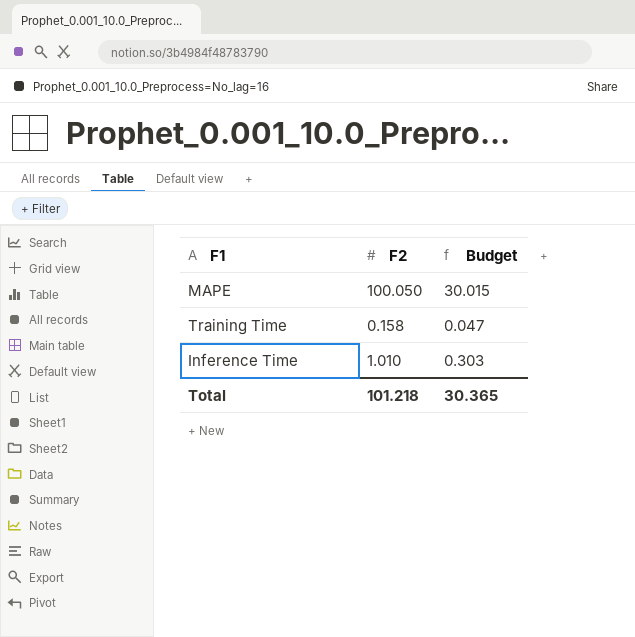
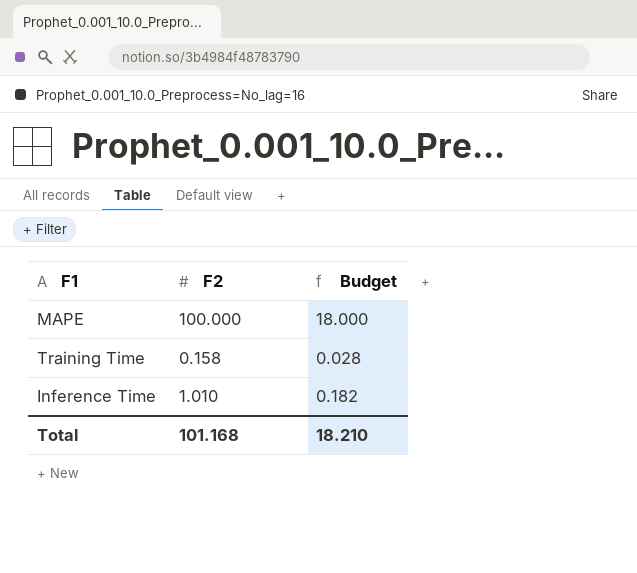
column Budget | formula: [F2] * 0.3 -> [F2] * 0.18
MAPE | F2: 100.050 -> 100.000
Total | F2: 101.218 -> 101.168
Total | Budget: 30.365 -> 18.210

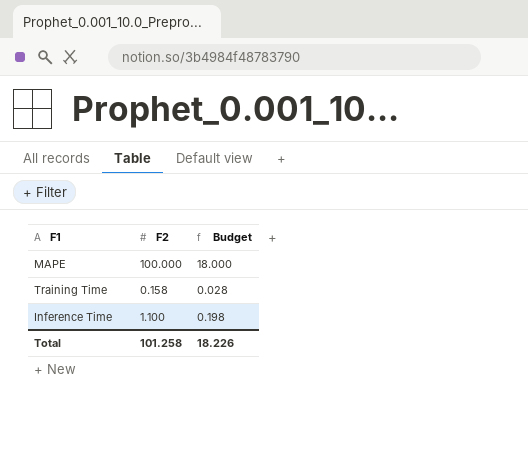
Inference Time | F2: 1.010 -> 1.100
Inference Time | Budget: 0.182 -> 0.198
Total | F2: 101.168 -> 101.258
Total | Budget: 18.210 -> 18.226

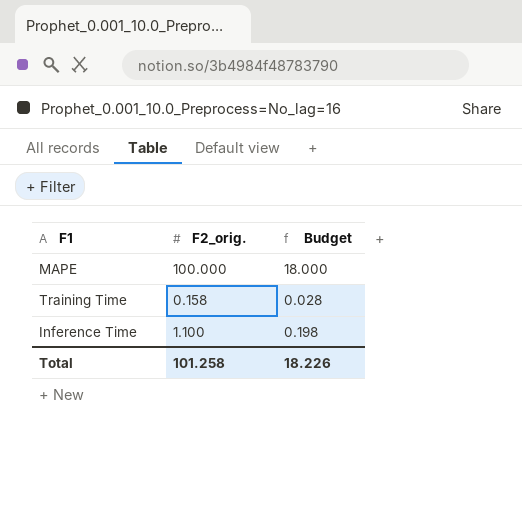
column name: F2 -> F2_orig.

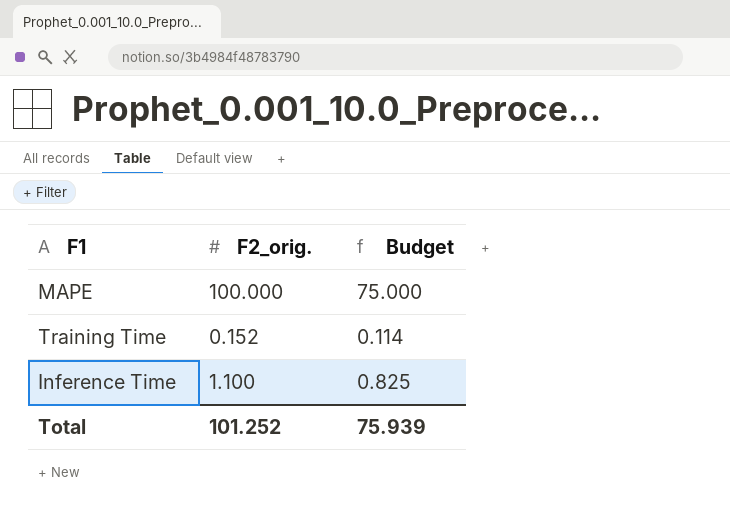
column Budget | formula: [F2_orig.] * 0.18 -> [F2_orig.] * 0.75
Training Time | F2_orig.: 0.158 -> 0.152
Total | F2_orig.: 101.258 -> 101.252
Total | Budget: 18.226 -> 75.939

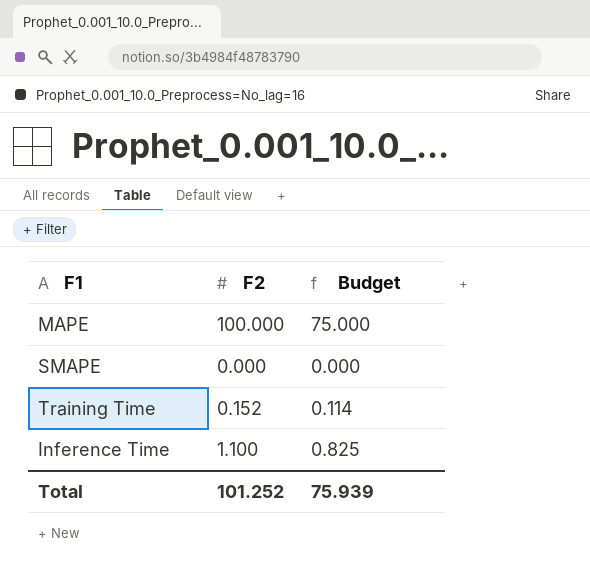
column name: F2_orig. -> F2
row SMAPE: none -> 0.000 | 0.000

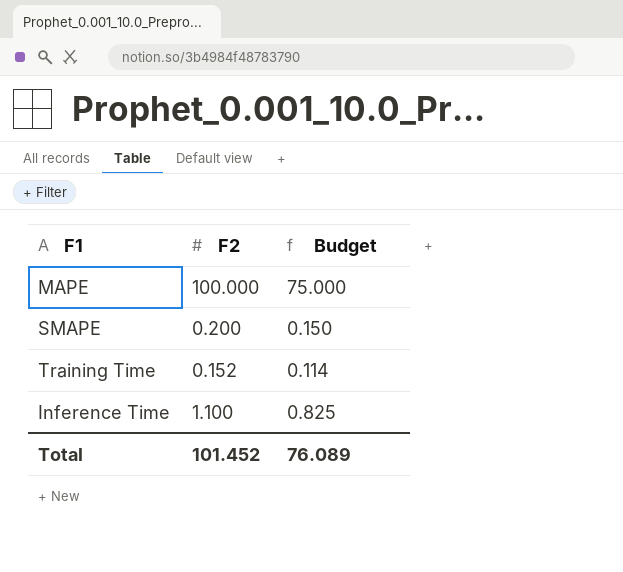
SMAPE | F2: 0.000 -> 0.200
SMAPE | Budget: 0.000 -> 0.150
Total | F2: 101.252 -> 101.452
Total | Budget: 75.939 -> 76.089

